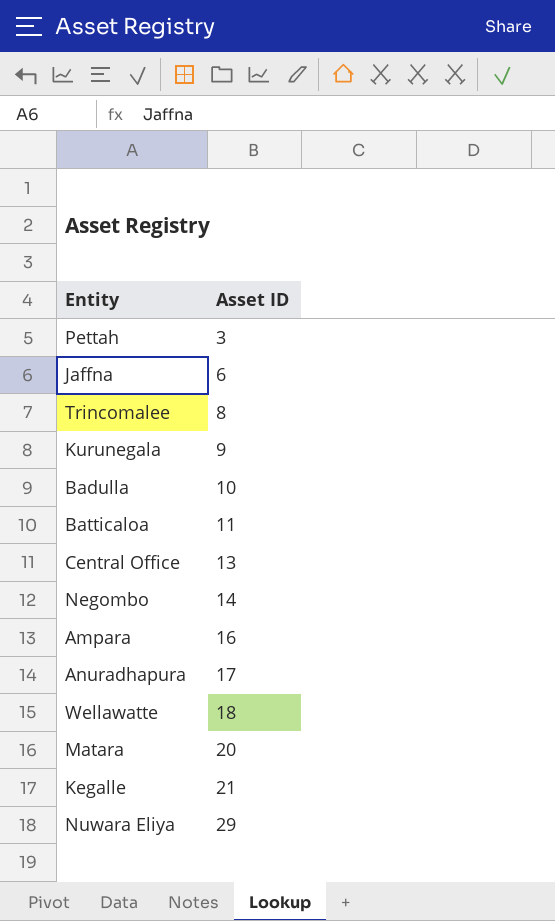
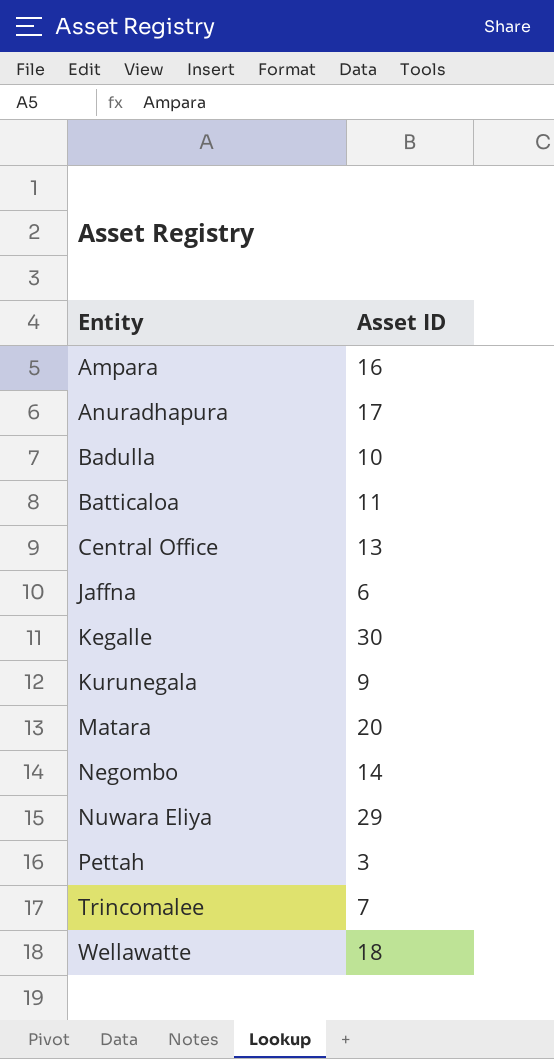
row order: Asset ID ascending -> Entity ascending
Kegalle | Asset ID: 21 -> 30
Trincomalee | Asset ID: 8 -> 7

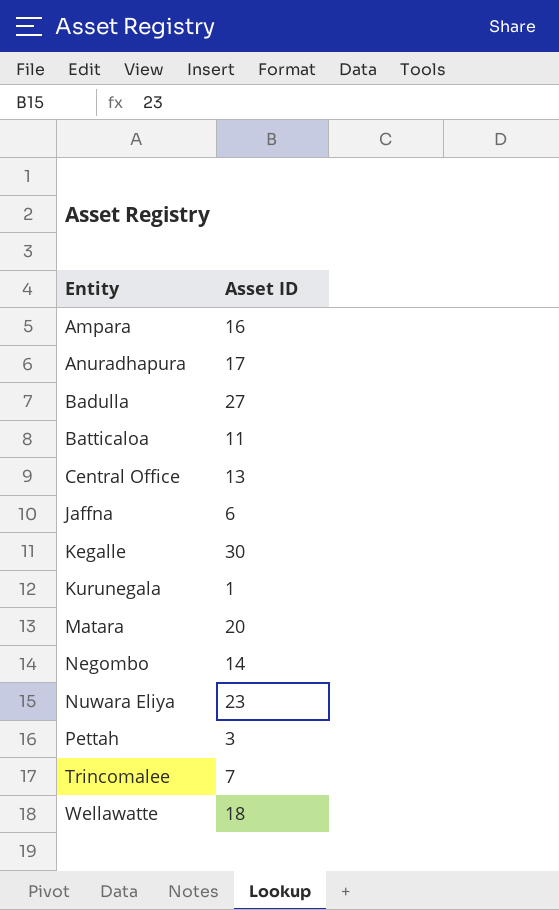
Badulla | Asset ID: 10 -> 27
Kurunegala | Asset ID: 9 -> 1
Nuwara Eliya | Asset ID: 29 -> 23

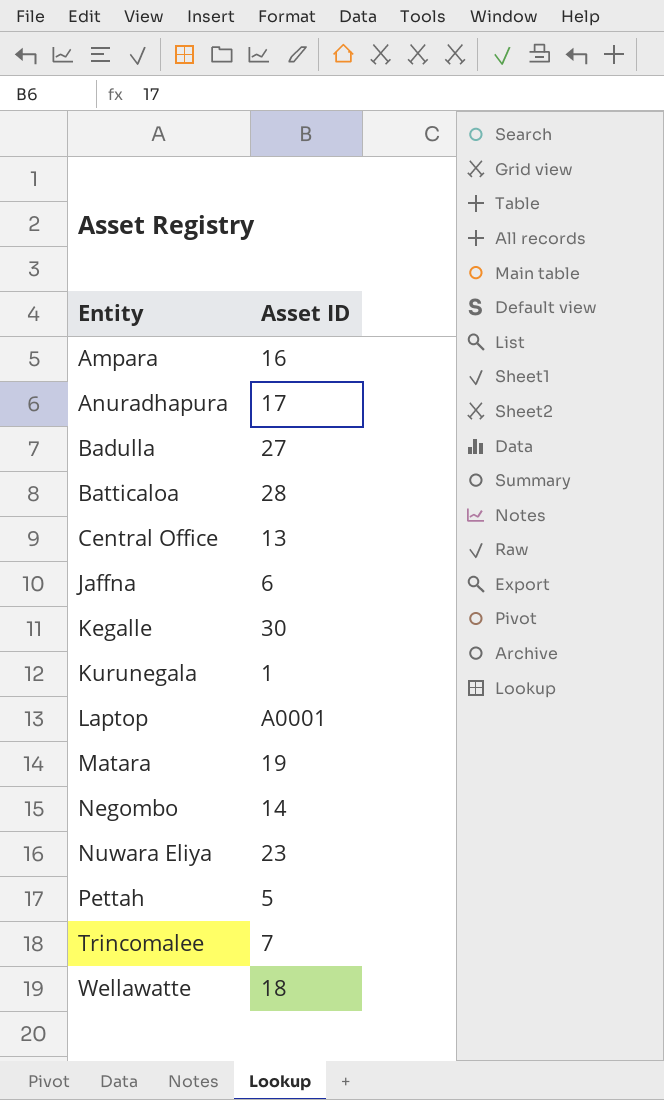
Batticaloa | Asset ID: 11 -> 28
row Laptop: none -> A0001
Matara | Asset ID: 20 -> 19
Pettah | Asset ID: 3 -> 5

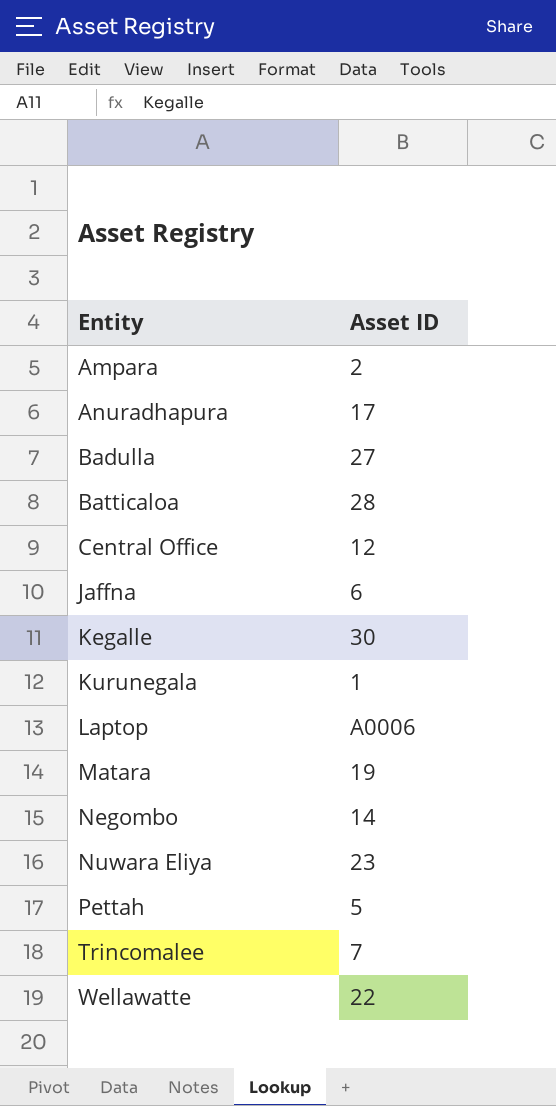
Ampara | Asset ID: 16 -> 2
Central Office | Asset ID: 13 -> 12
Laptop | Asset ID: A0001 -> A0006
Wellawatte | Asset ID: 18 -> 22

